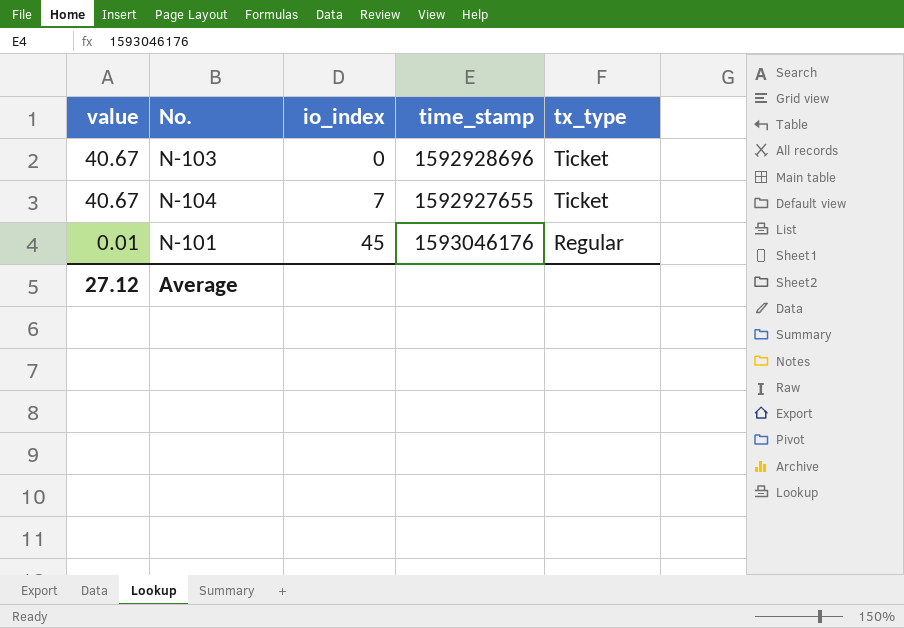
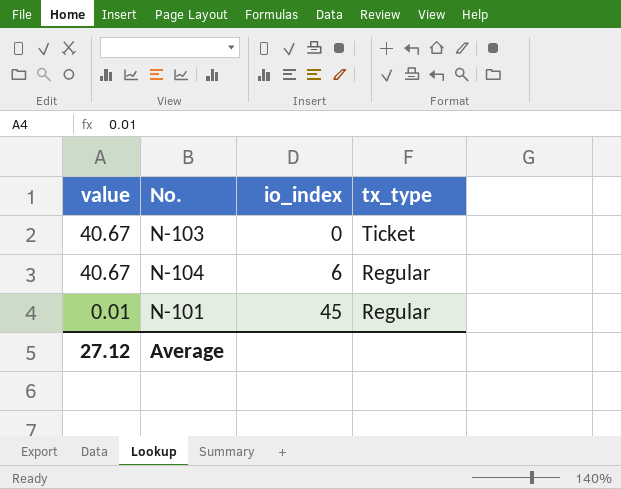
column time_stamp | position: 4 -> none
N-104 | io_index: 7 -> 6
N-104 | tx_type: Ticket -> Regular

